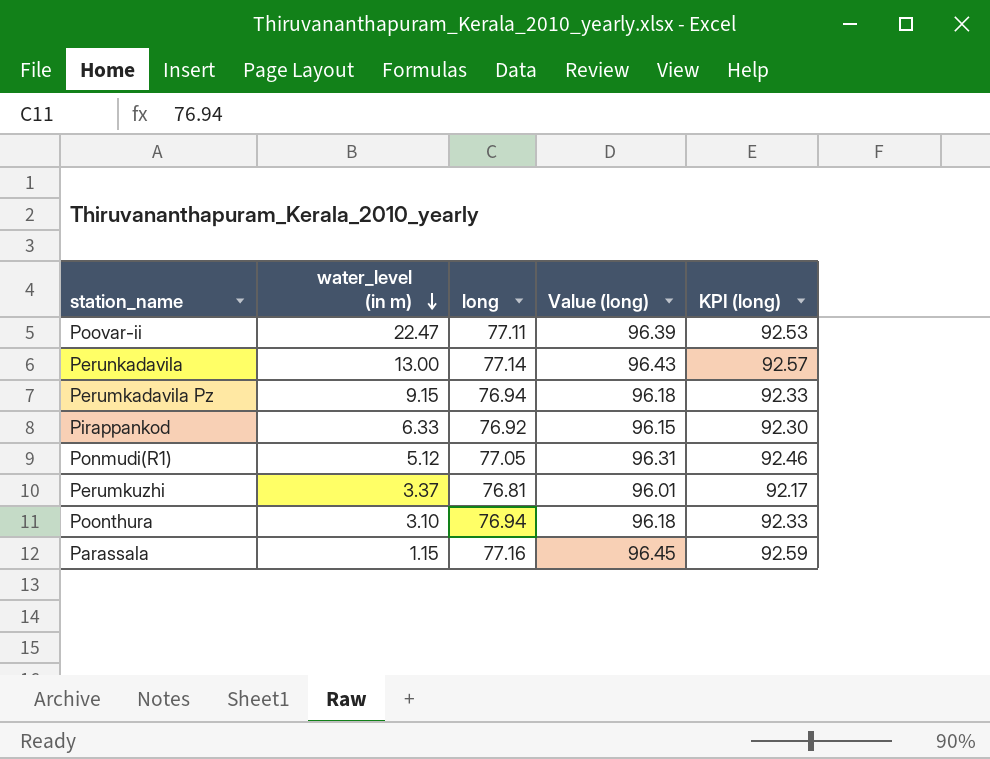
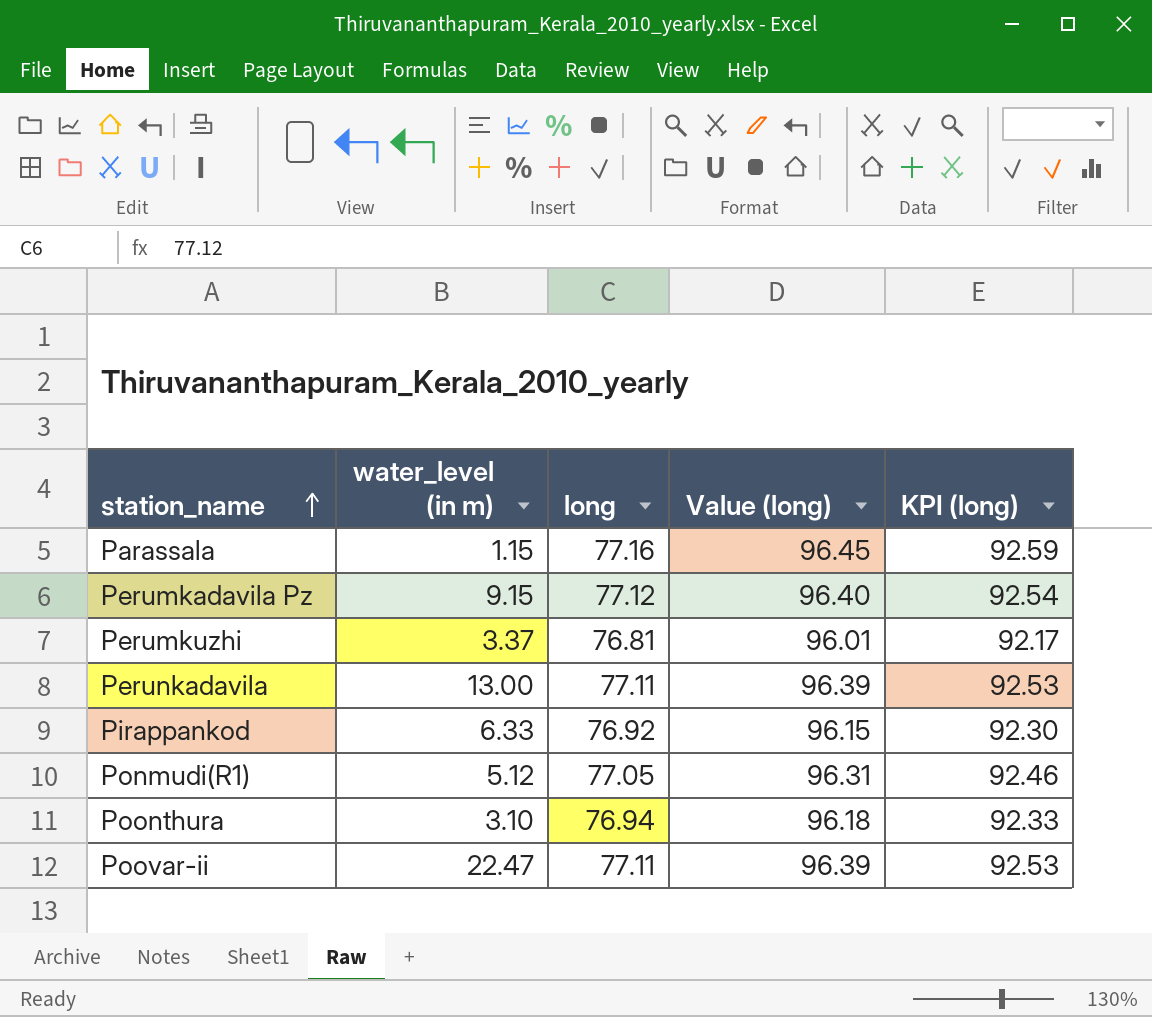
row order: water_level (in m) descending -> station_name ascending
Perumkadavila Pz | long: 76.94 -> 77.12
Perumkadavila Pz | Value (long): 96.18 -> 96.40
Perumkadavila Pz | KPI (long): 92.33 -> 92.54
Perunkadavila | long: 77.14 -> 77.11
Perunkadavila | Value (long): 96.43 -> 96.39
Perunkadavila | KPI (long): 92.57 -> 92.53

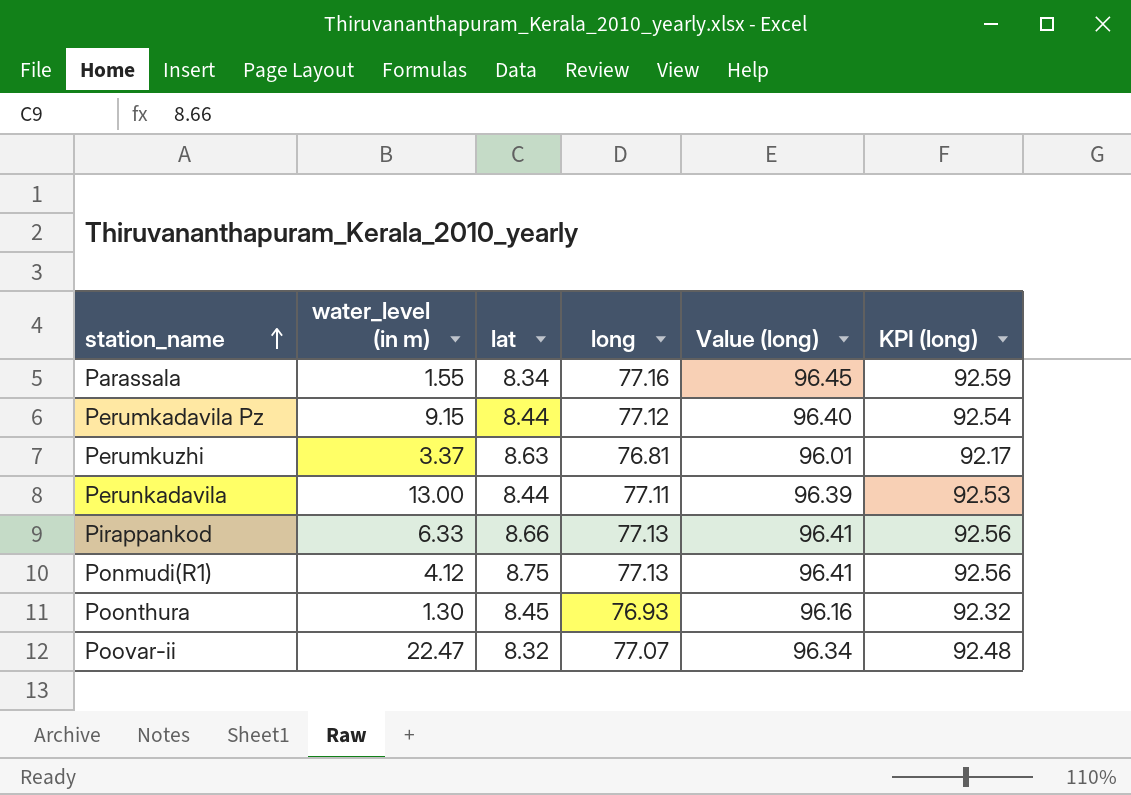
column lat | position: none -> 3
Parassala | water_level (in m): 1.15 -> 1.55
Pirappankod | long: 76.92 -> 77.13
Pirappankod | Value (long): 96.15 -> 96.41
Pirappankod | KPI (long): 92.30 -> 92.56
Ponmudi(R1) | water_level (in m): 5.12 -> 4.12
Ponmudi(R1) | long: 77.05 -> 77.13
Ponmudi(R1) | Value (long): 96.31 -> 96.41
Ponmudi(R1) | KPI (long): 92.46 -> 92.56
Poonthura | water_level (in m): 3.10 -> 1.30
Poonthura | long: 76.94 -> 76.93
Poonthura | Value (long): 96.18 -> 96.16
Poonthura | KPI (long): 92.33 -> 92.32
Poovar-ii | long: 77.11 -> 77.07
Poovar-ii | Value (long): 96.39 -> 96.34
Poovar-ii | KPI (long): 92.53 -> 92.48

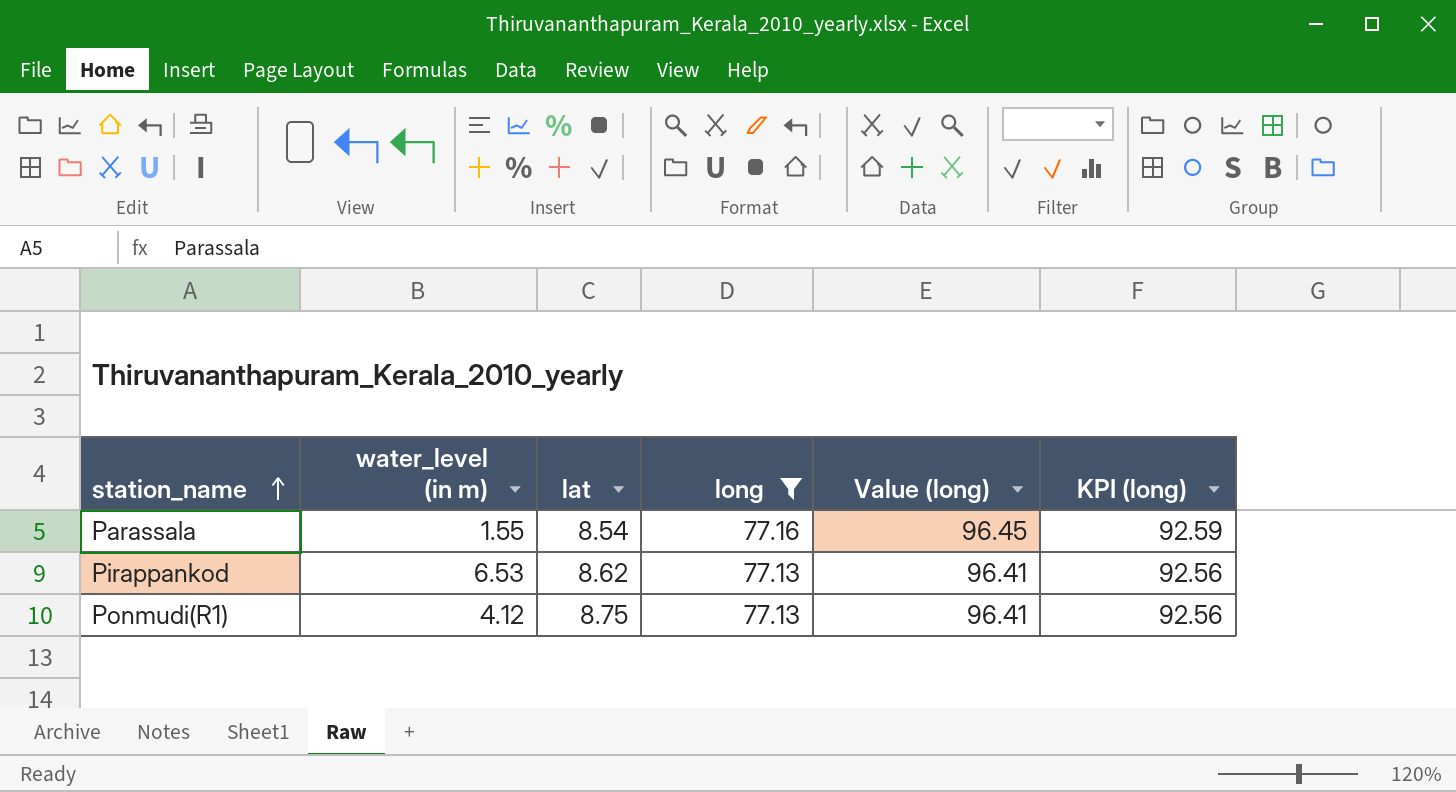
filter: none -> long >= 77.13
Parassala | lat: 8.34 -> 8.54
Pirappankod | water_level (in m): 6.33 -> 6.53
Pirappankod | lat: 8.66 -> 8.62

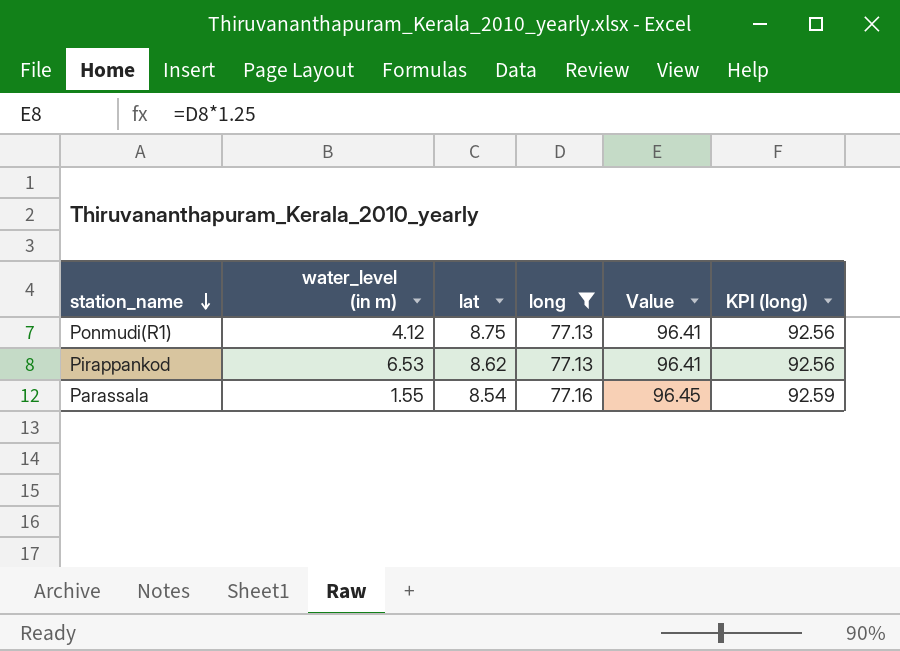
row order: station_name ascending -> station_name descending
column name: Value (long) -> Value

